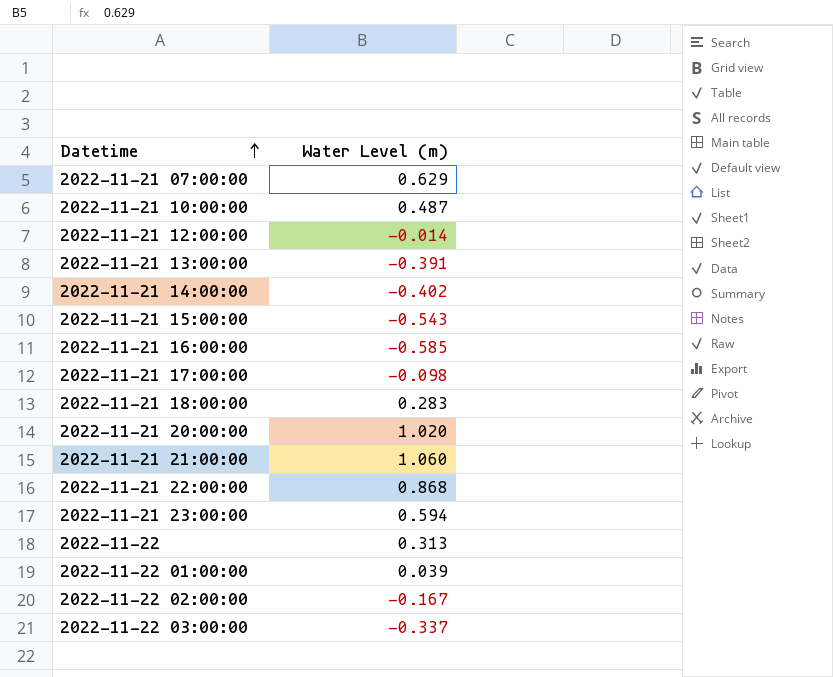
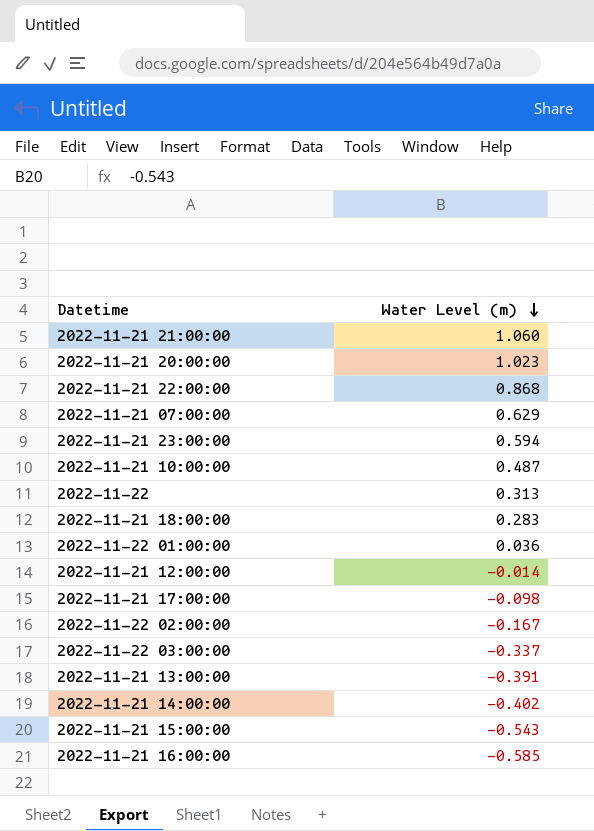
row order: Datetime ascending -> Water Level (m) descending
2022-11-21 20:00:00 | Water Level (m): 1.020 -> 1.023
2022-11-22 01:00:00 | Water Level (m): 0.039 -> 0.036

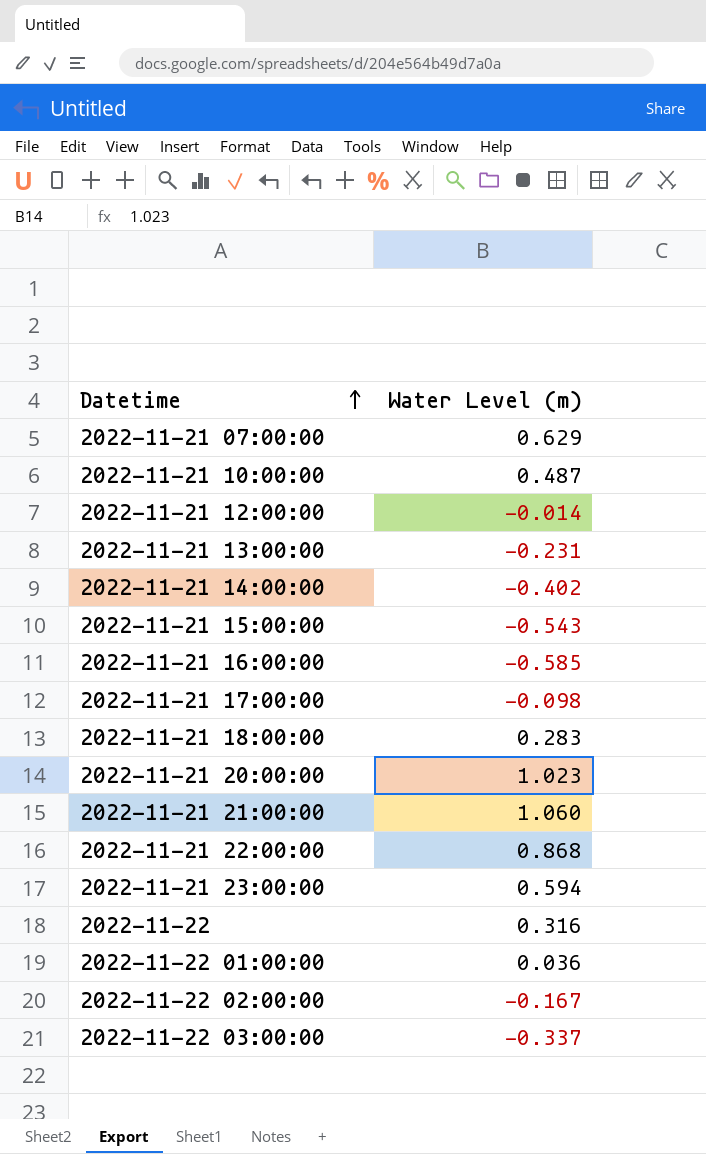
row order: Water Level (m) descending -> Datetime ascending
2022-11-21 13:00:00 | Water Level (m): -0.391 -> -0.231
2022-11-22 | Water Level (m): 0.313 -> 0.316

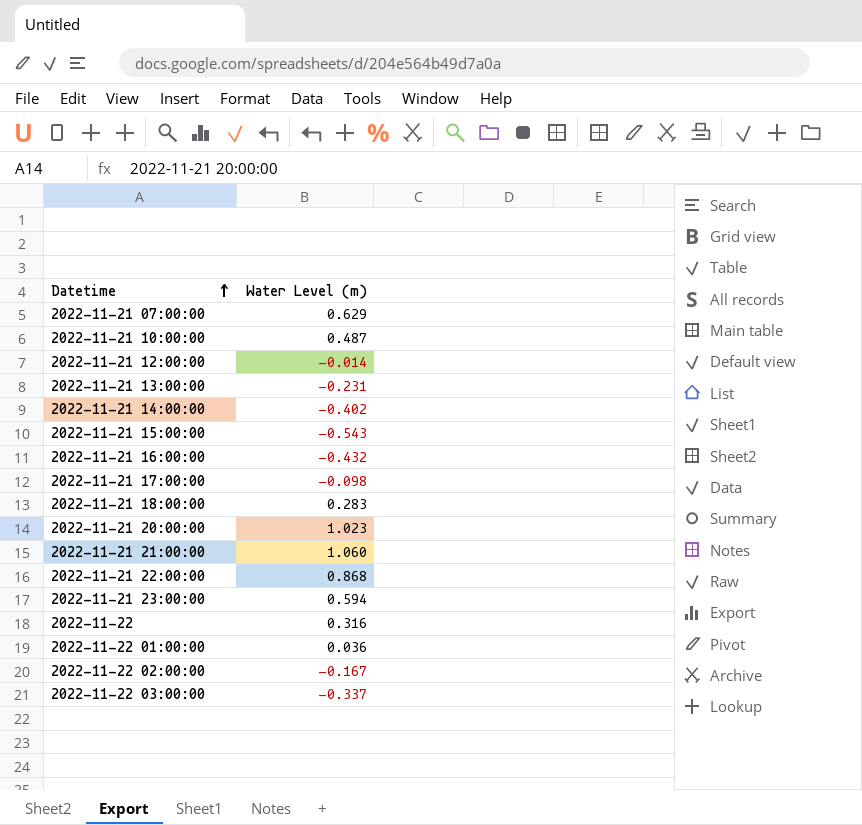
2022-11-21 16:00:00 | Water Level (m): -0.585 -> -0.432

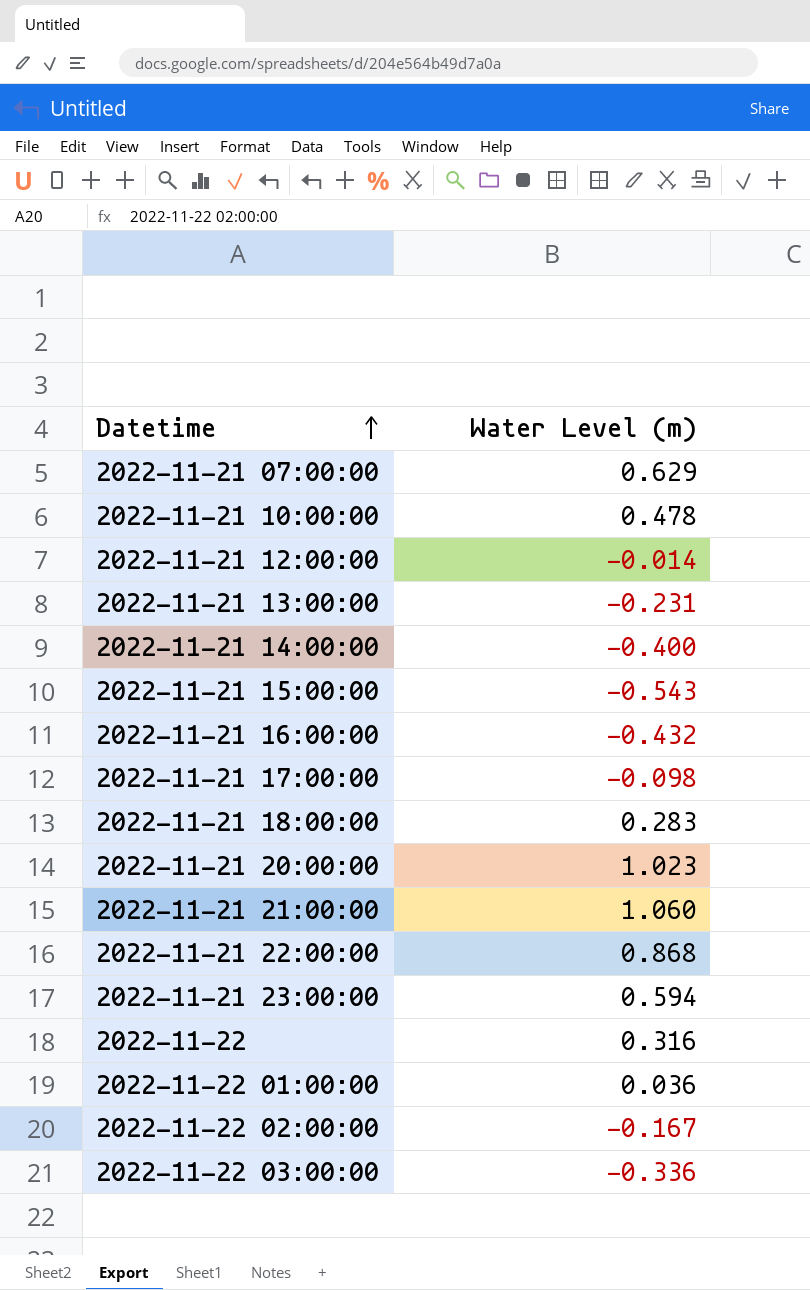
2022-11-21 10:00:00 | Water Level (m): 0.487 -> 0.478
2022-11-21 14:00:00 | Water Level (m): -0.402 -> -0.400
2022-11-22 03:00:00 | Water Level (m): -0.337 -> -0.336

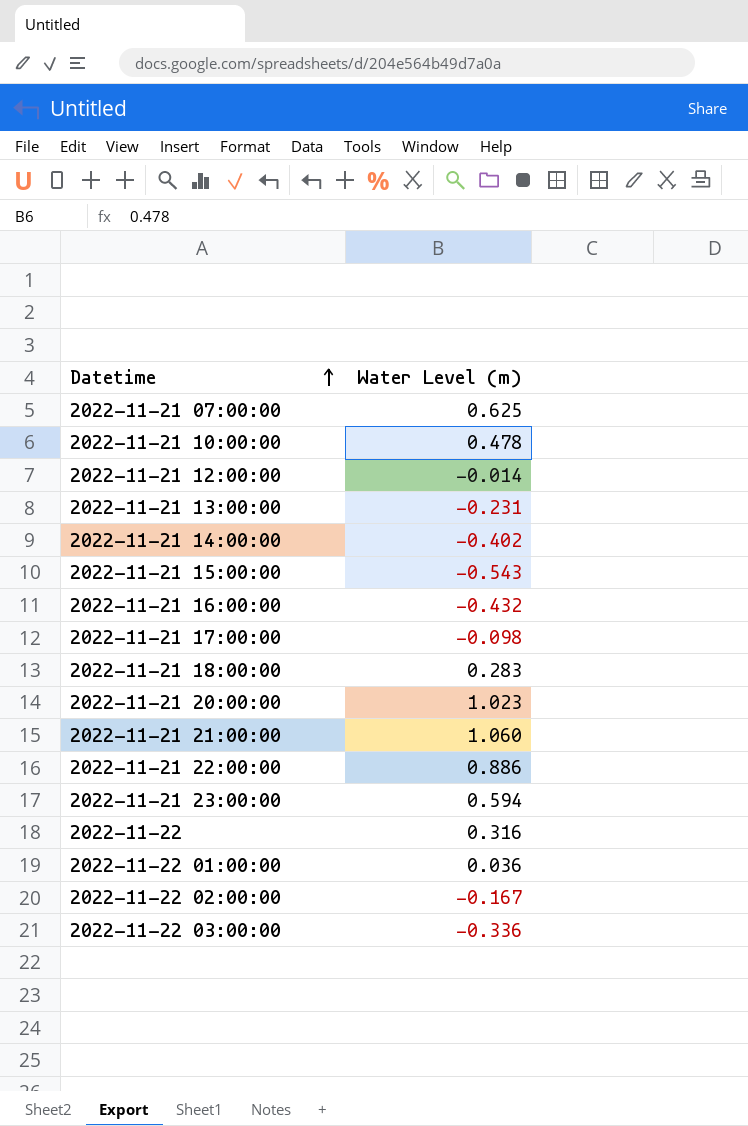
2022-11-21 07:00:00 | Water Level (m): 0.629 -> 0.625
2022-11-21 14:00:00 | Water Level (m): -0.400 -> -0.402
2022-11-21 22:00:00 | Water Level (m): 0.868 -> 0.886

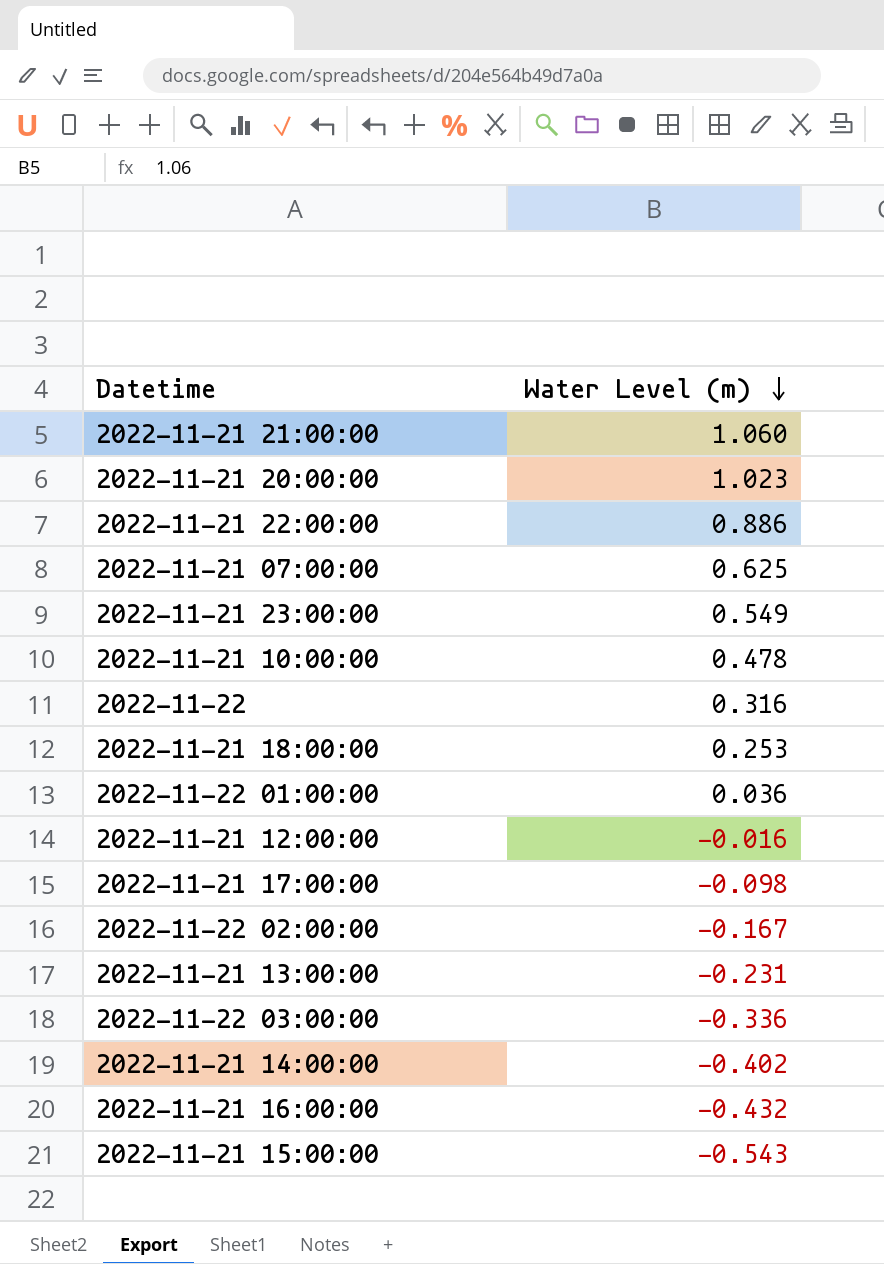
row order: Datetime ascending -> Water Level (m) descending
2022-11-21 23:00:00 | Water Level (m): 0.594 -> 0.549
2022-11-21 18:00:00 | Water Level (m): 0.283 -> 0.253
2022-11-21 12:00:00 | Water Level (m): -0.014 -> -0.016

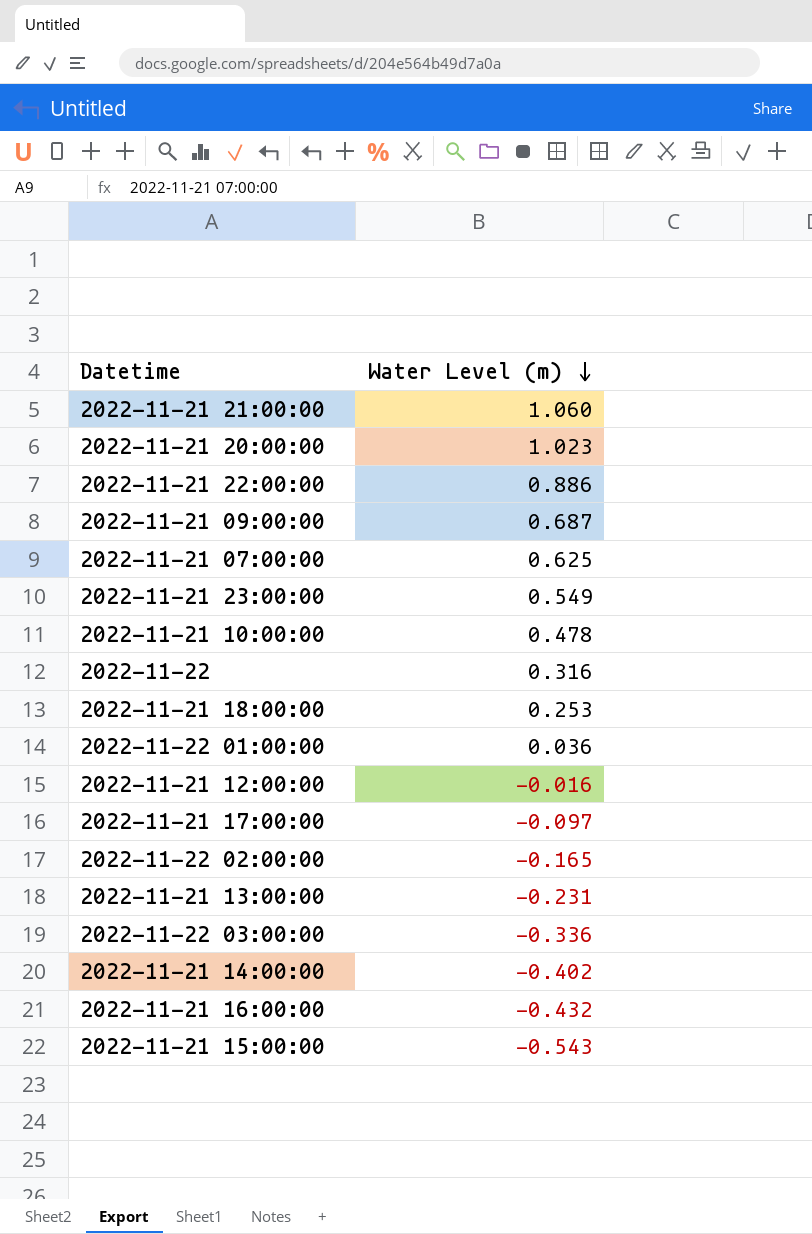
row 2022-11-21 09:00:00: none -> 0.687
2022-11-21 17:00:00 | Water Level (m): -0.098 -> -0.097
2022-11-22 02:00:00 | Water Level (m): -0.167 -> -0.165

